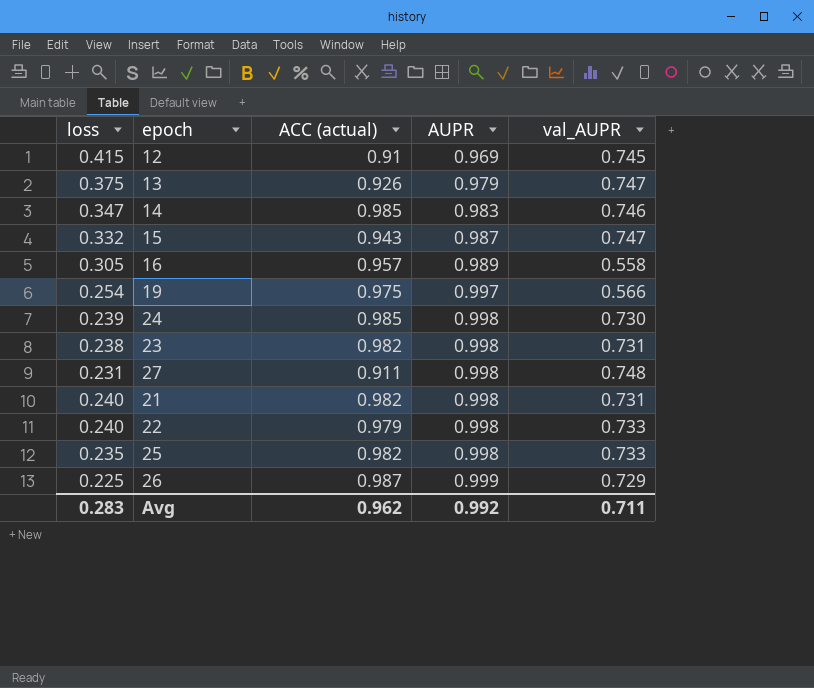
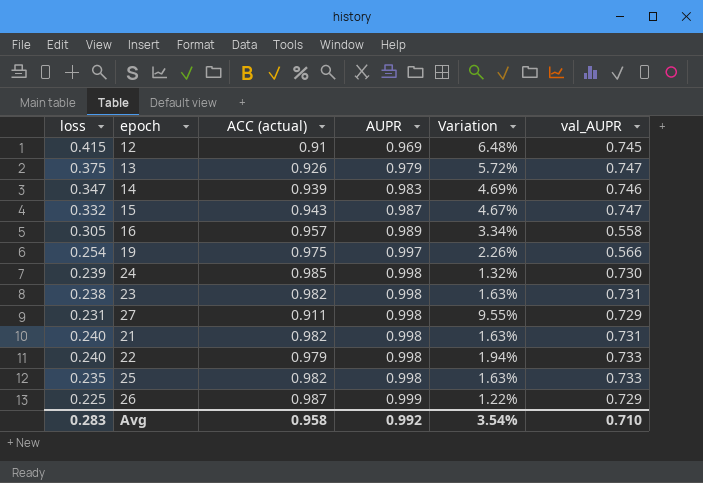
column Variation | formula: none -> ([AUPR] - [ACC (actual)]) / [ACC (actual)]
14 | ACC (actual): 0.985 -> 0.939
27 | val_AUPR: 0.748 -> 0.729
Avg | ACC (actual): 0.962 -> 0.958
Avg | val_AUPR: 0.711 -> 0.710

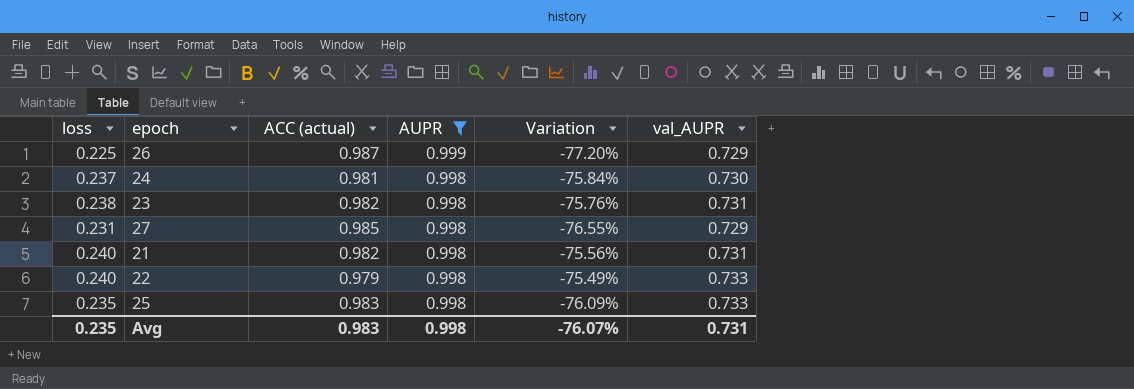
filter: none -> AUPR >= 0.998
row order: AUPR ascending -> AUPR descending
column Variation | formula: ([AUPR] - [ACC (actual)]) / [ACC (actual)] -> ([loss] - [ACC (actual)]) / [ACC (actual)]
24 | loss: 0.239 -> 0.237
24 | ACC (actual): 0.985 -> 0.981
27 | ACC (actual): 0.911 -> 0.985
25 | ACC (actual): 0.982 -> 0.983
Avg | loss: 0.283 -> 0.235
Avg | ACC (actual): 0.958 -> 0.983
Avg | AUPR: 0.992 -> 0.998
Avg | Variation: 3.54% -> -76.07%
Avg | val_AUPR: 0.710 -> 0.731

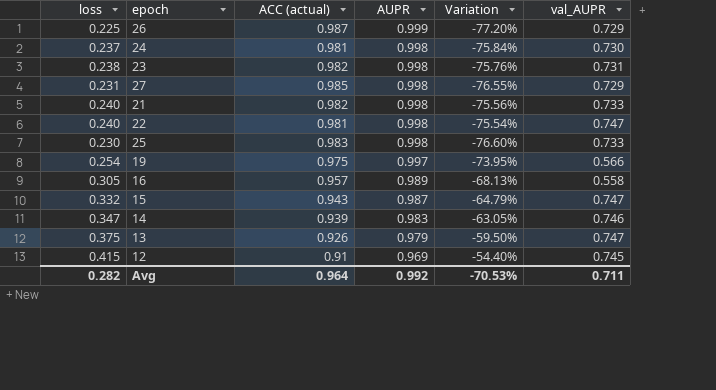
filter: AUPR >= 0.998 -> none
21 | val_AUPR: 0.731 -> 0.733
22 | ACC (actual): 0.979 -> 0.981
22 | Variation: -75.49% -> -75.54%
22 | val_AUPR: 0.733 -> 0.747
25 | loss: 0.235 -> 0.230
25 | Variation: -76.09% -> -76.60%
Avg | loss: 0.235 -> 0.282
Avg | ACC (actual): 0.983 -> 0.964
Avg | AUPR: 0.998 -> 0.992
Avg | Variation: -76.07% -> -70.53%
Avg | val_AUPR: 0.731 -> 0.711

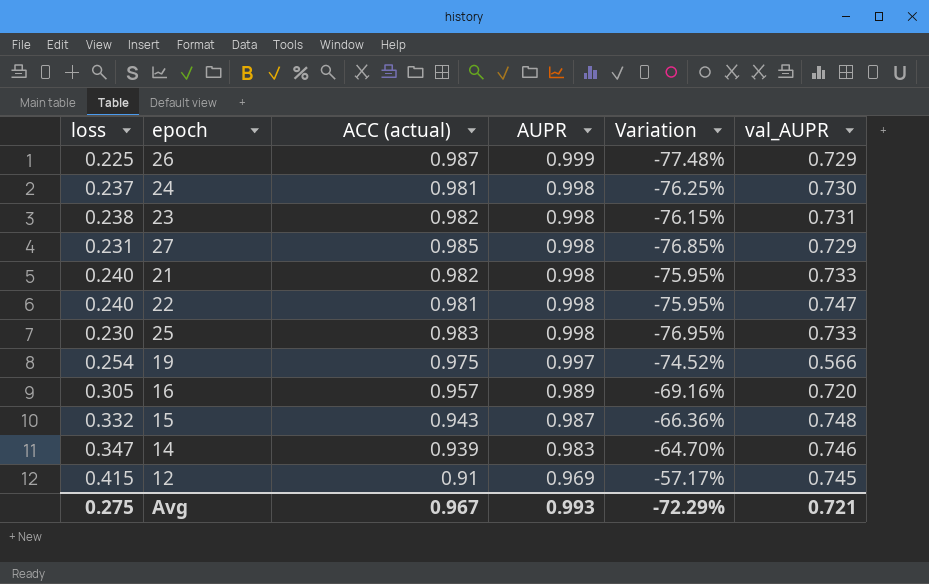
column Variation | formula: ([loss] - [ACC (actual)]) / [ACC (actual)] -> ([loss] - [AUPR]) / [AUPR]
row 13: 0.375 | 0.926 | 0.979 | -59.50% | 0.747 -> none
16 | val_AUPR: 0.558 -> 0.720
15 | val_AUPR: 0.747 -> 0.748
Avg | loss: 0.282 -> 0.275
Avg | ACC (actual): 0.964 -> 0.967
Avg | AUPR: 0.992 -> 0.993
Avg | Variation: -70.53% -> -72.29%
Avg | val_AUPR: 0.711 -> 0.721

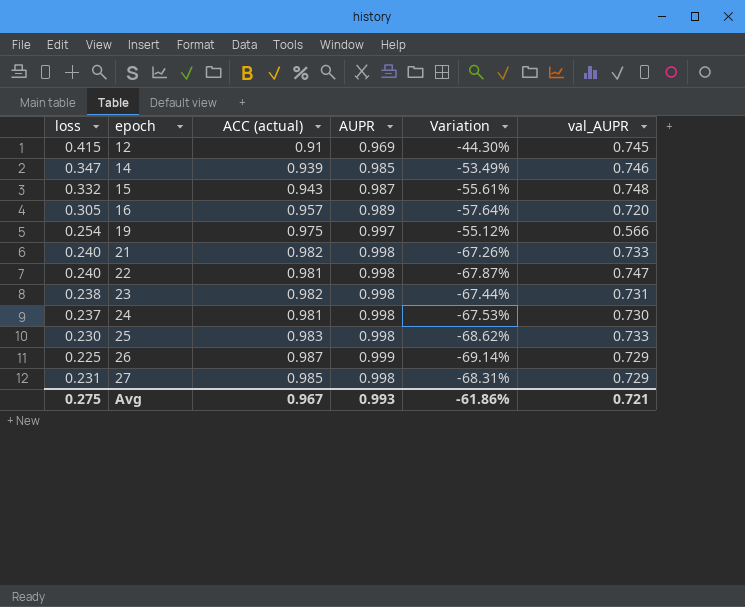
row order: AUPR descending -> epoch ascending
column Variation | formula: ([loss] - [AUPR]) / [AUPR] -> ([loss] - [val_AUPR]) / [val_AUPR]
14 | AUPR: 0.983 -> 0.985
Avg | Variation: -72.29% -> -61.86%

